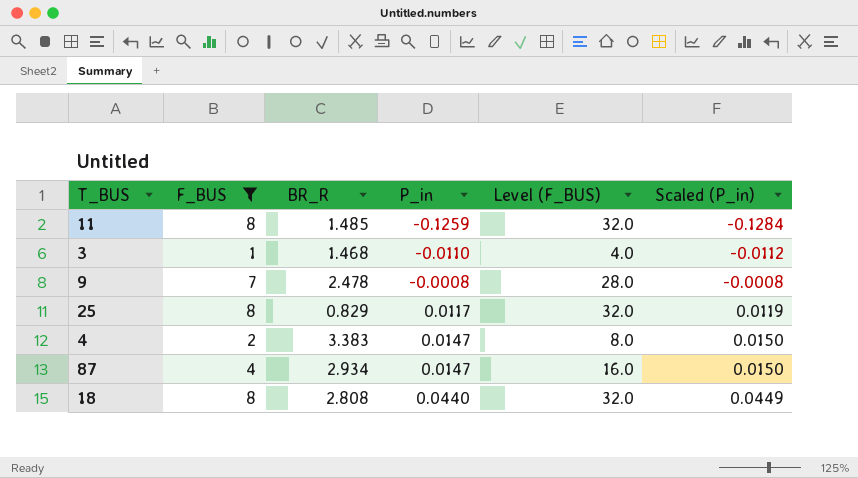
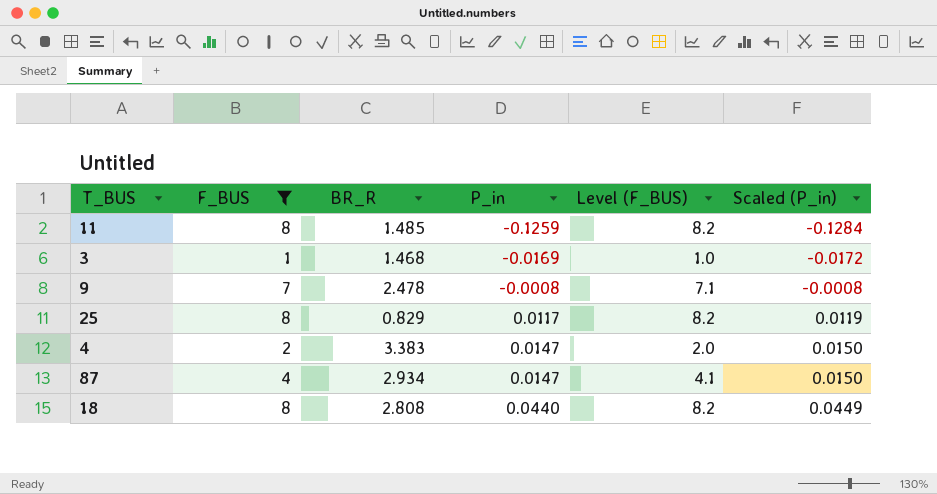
column Level (F_BUS) | formula: [F_BUS] * 4 -> [F_BUS] * 1.02
3 | P_in: -0.0110 -> -0.0169
3 | Scaled (P_in): -0.0112 -> -0.0172

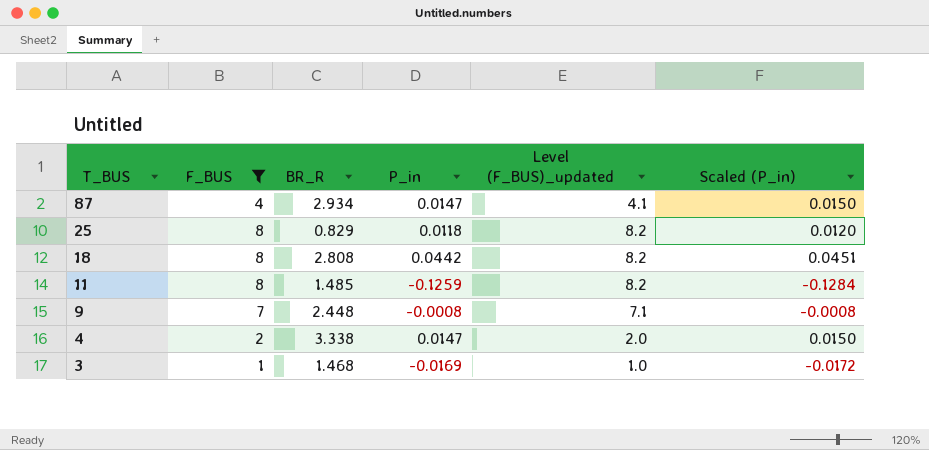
row order: P_in ascending -> T_BUS descending
column name: Level (F_BUS) -> Level (F_BUS)_updated
25 | P_in: 0.0117 -> 0.0118
25 | Scaled (P_in): 0.0119 -> 0.0120
18 | P_in: 0.0440 -> 0.0442
18 | Scaled (P_in): 0.0449 -> 0.0451
9 | BR_R: 2.478 -> 2.448
4 | BR_R: 3.383 -> 3.338

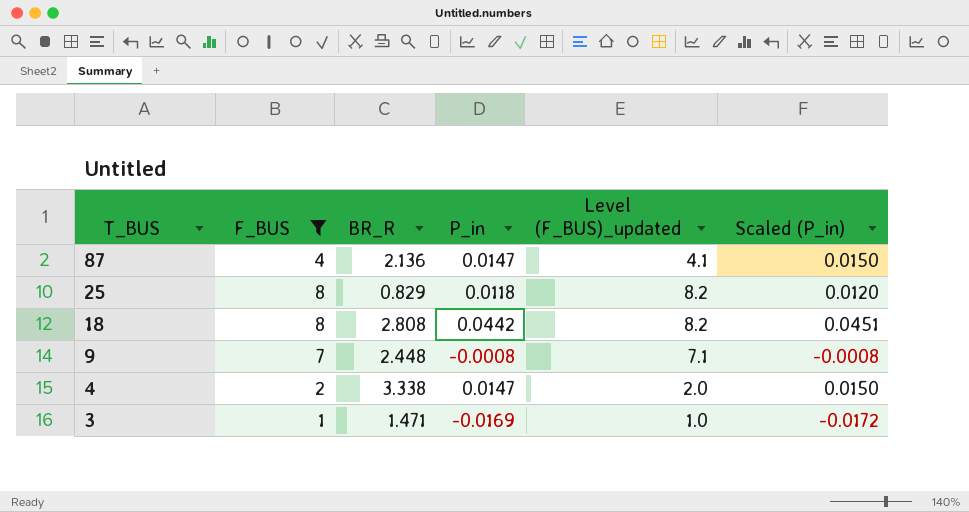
row 11: 8 | 1.485 | -0.1259 | 8.2 | -0.1284 -> none
87 | BR_R: 2.934 -> 2.136
3 | BR_R: 1.468 -> 1.471

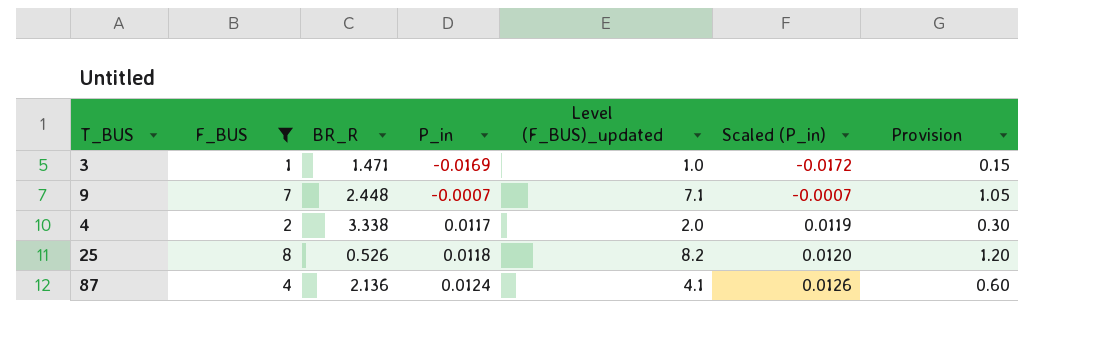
row order: T_BUS descending -> P_in ascending
column Provision | formula: none -> [F_BUS] * 0.15
row 18: 8 | 2.808 | 0.0442 | 8.2 | 0.0451 -> none
9 | P_in: -0.0008 -> -0.0007
9 | Scaled (P_in): -0.0008 -> -0.0007
4 | P_in: 0.0147 -> 0.0117
4 | Scaled (P_in): 0.0150 -> 0.0119
25 | BR_R: 0.829 -> 0.526
87 | P_in: 0.0147 -> 0.0124
87 | Scaled (P_in): 0.0150 -> 0.0126

